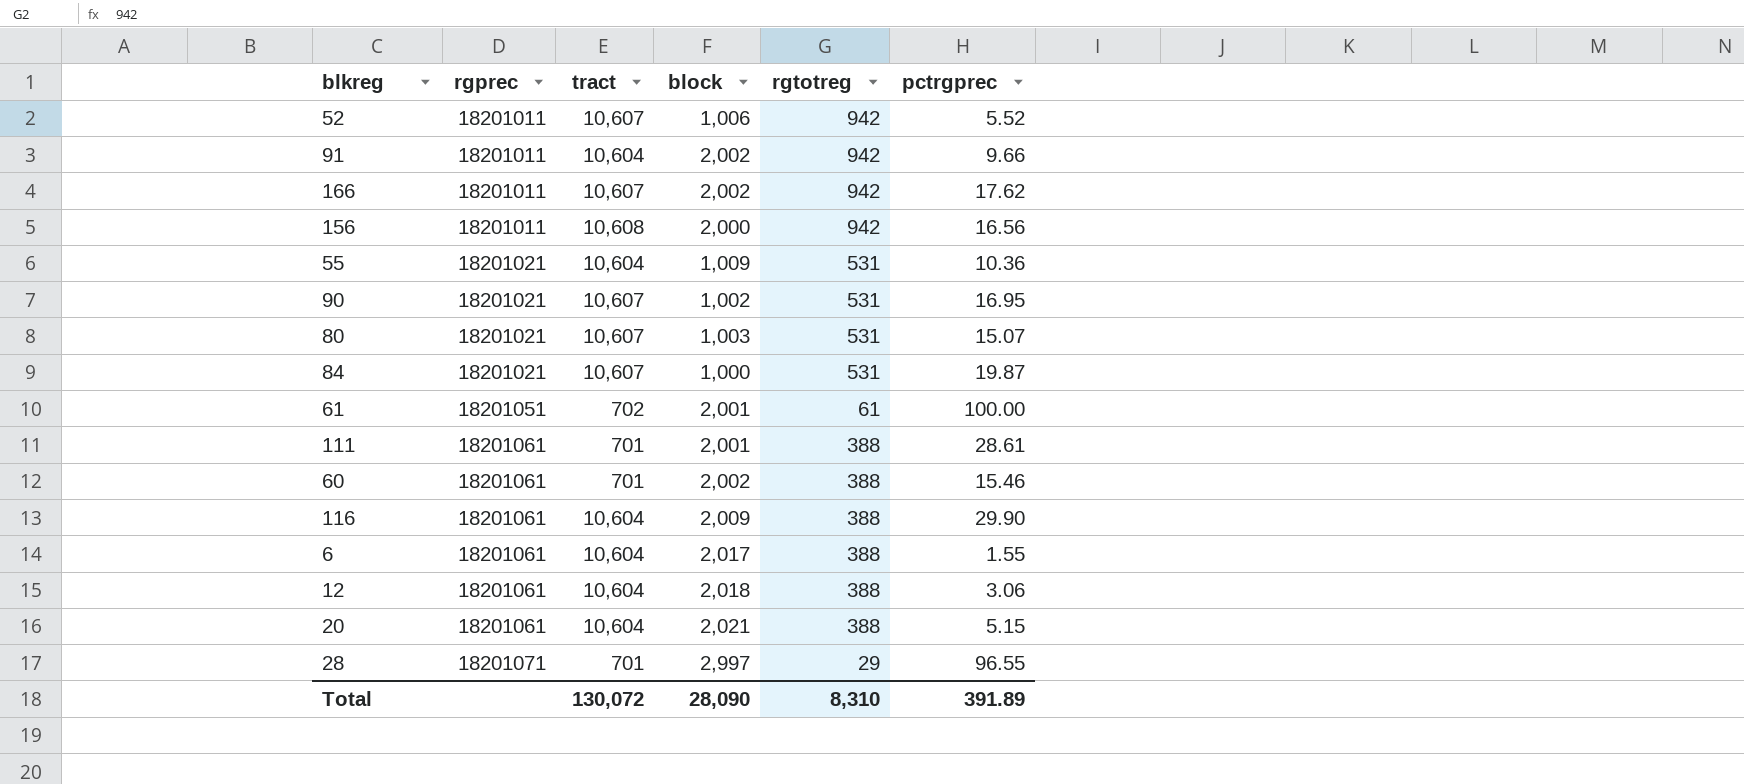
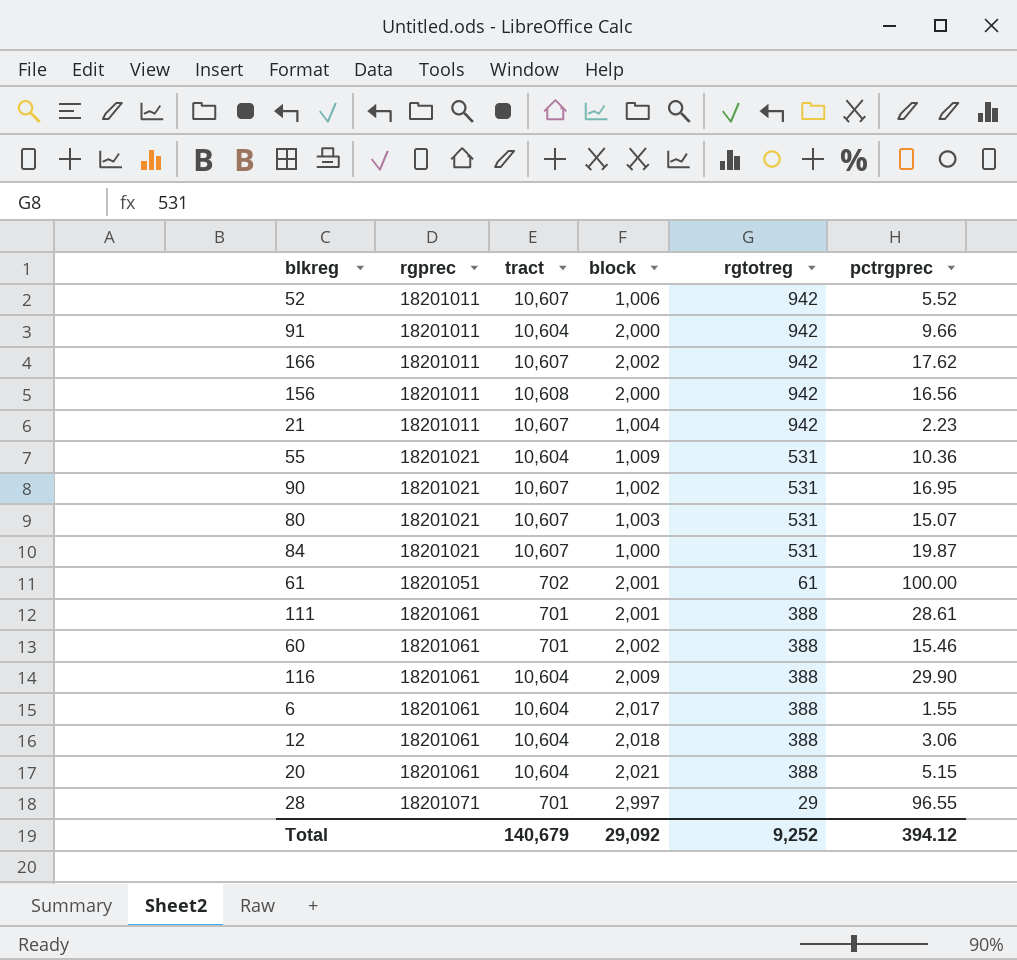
91 | block: 2,002 -> 2,000
row 21: none -> 18201011 | 10,607 | 1,004 | 942 | 2.23
Total | tract: 130,072 -> 140,679
Total | block: 28,090 -> 29,092
Total | rgtotreg: 8,310 -> 9,252
Total | pctrgprec: 391.89 -> 394.12

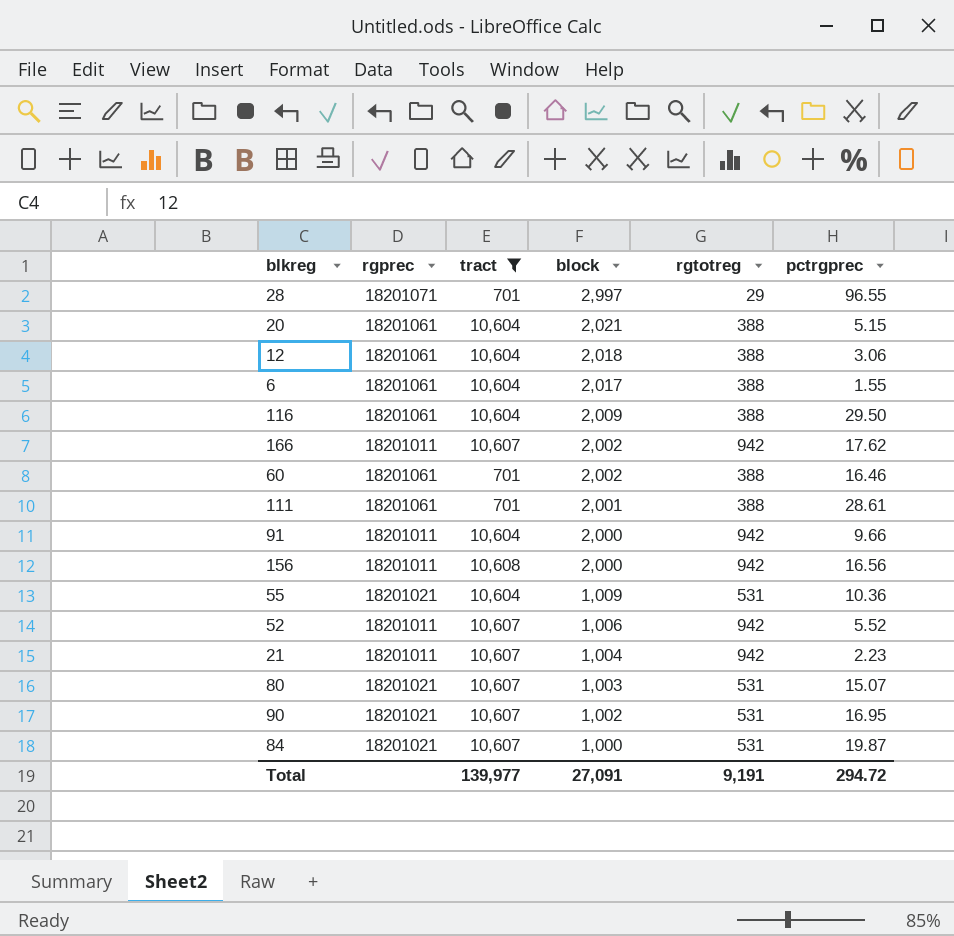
filter: none -> tract != 702
row order: rgprec ascending -> block descending
116 | pctrgprec: 29.90 -> 29.50
60 | pctrgprec: 15.46 -> 16.46
Total | tract: 140,679 -> 139,977
Total | block: 29,092 -> 27,091
Total | rgtotreg: 9,252 -> 9,191
Total | pctrgprec: 394.12 -> 294.72

